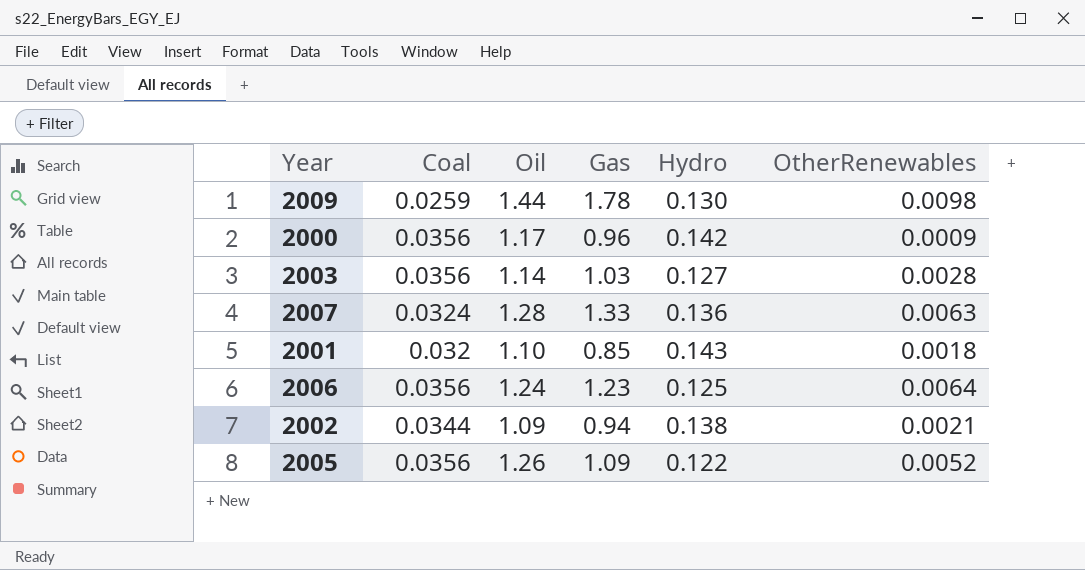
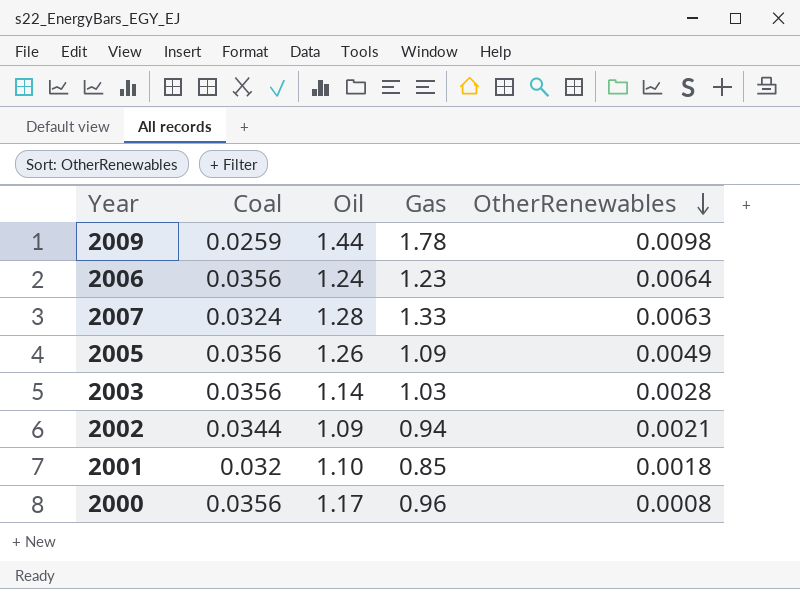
row order: none -> OtherRenewables descending
column Hydro | position: 5 -> none
2005 | OtherRenewables: 0.0052 -> 0.0049
2000 | OtherRenewables: 0.0009 -> 0.0008

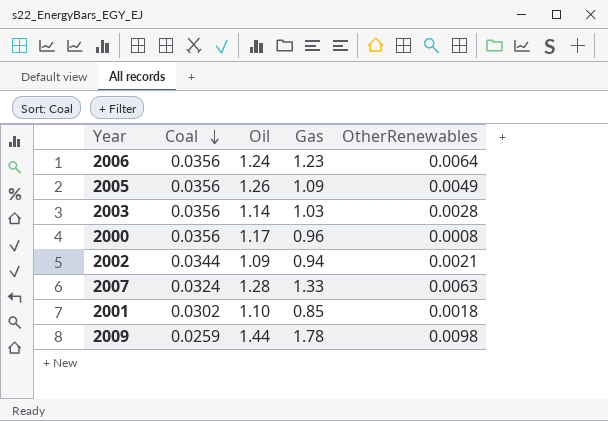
row order: OtherRenewables descending -> Coal descending
2001 | Coal: 0.032 -> 0.0302

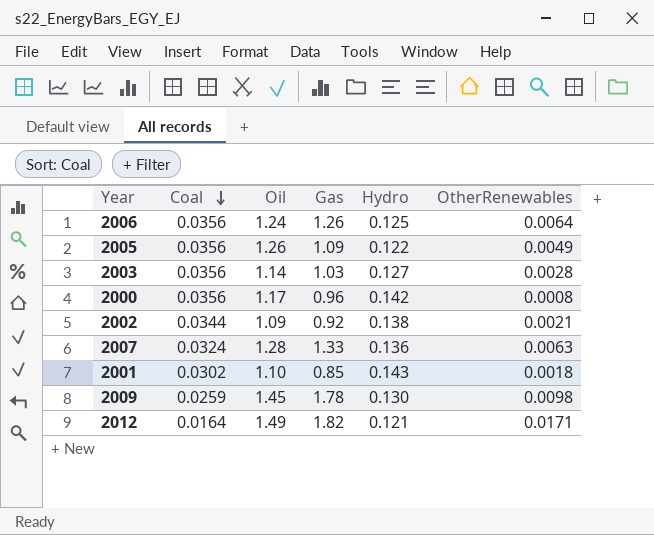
column Hydro | position: none -> 5
2006 | Gas: 1.23 -> 1.26
2002 | Gas: 0.94 -> 0.92
2009 | Oil: 1.44 -> 1.45
row 2012: none -> 0.0164 | 1.49 | 1.82 | 0.121 | 0.0171

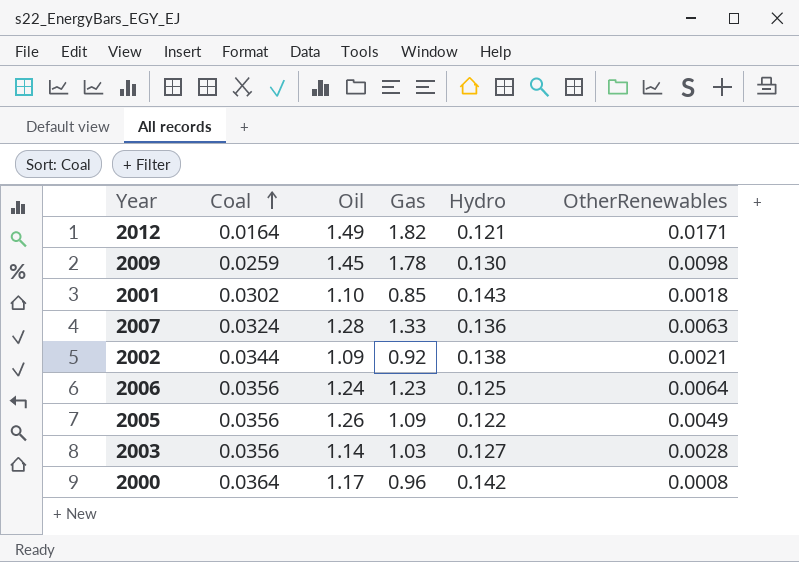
row order: Coal descending -> Coal ascending
2006 | Gas: 1.26 -> 1.23
2000 | Coal: 0.0356 -> 0.0364

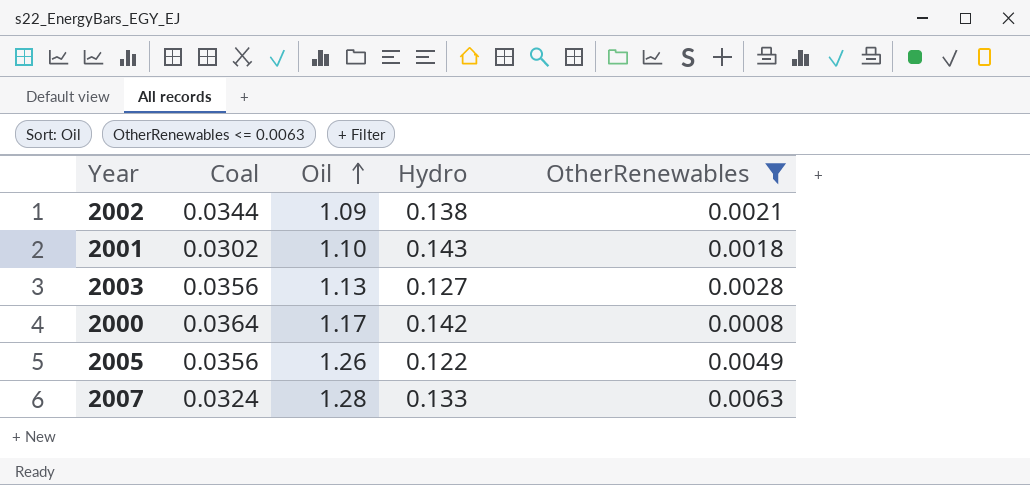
filter: none -> OtherRenewables <= 0.0063
row order: Coal ascending -> Oil ascending
column Gas | position: 4 -> none
2003 | Oil: 1.14 -> 1.13
2007 | Hydro: 0.136 -> 0.133

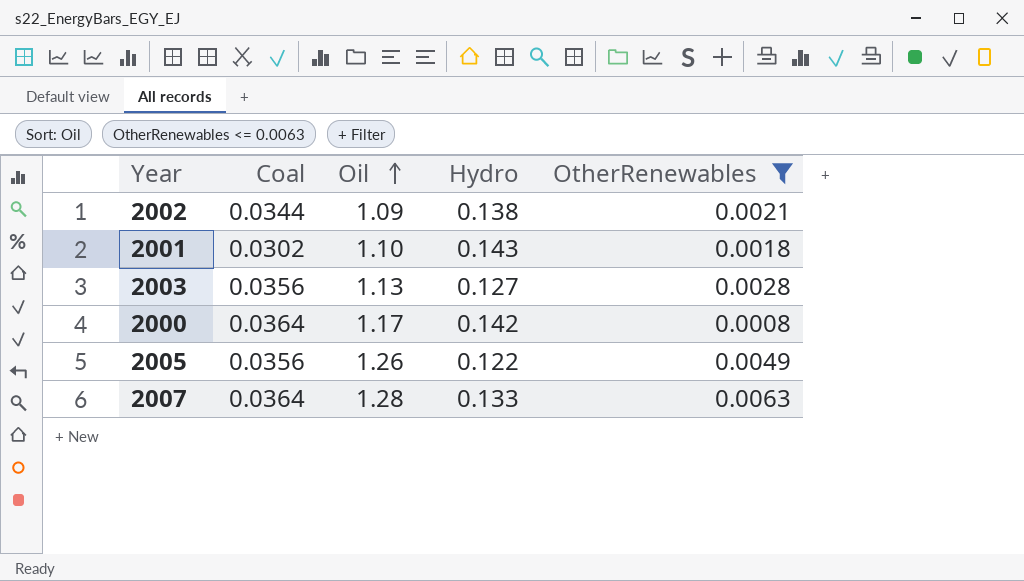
2007 | Coal: 0.0324 -> 0.0364

